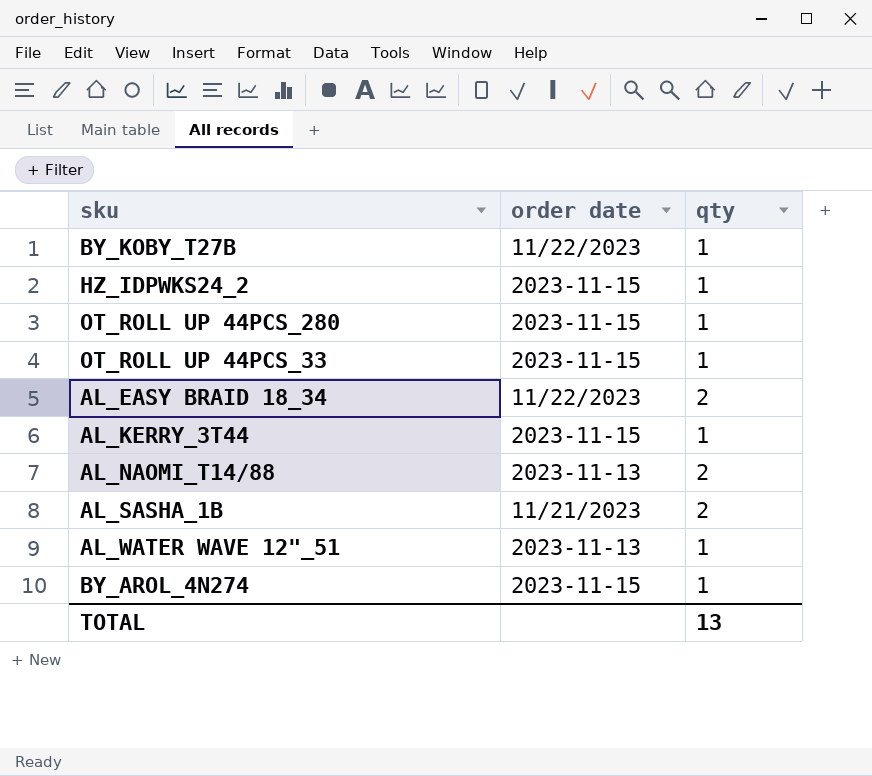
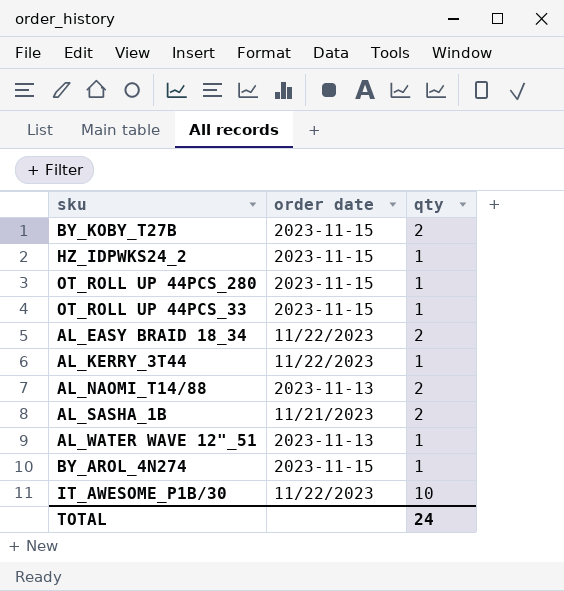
BY_KOBY_T27B | order date: 11/22/2023 -> 2023-11-15
BY_KOBY_T27B | qty: 1 -> 2
AL_KERRY_3T44 | order date: 2023-11-15 -> 11/22/2023
row IT_AWESOME_P1B/30: none -> 11/22/2023 | 10
TOTAL | qty: 13 -> 24

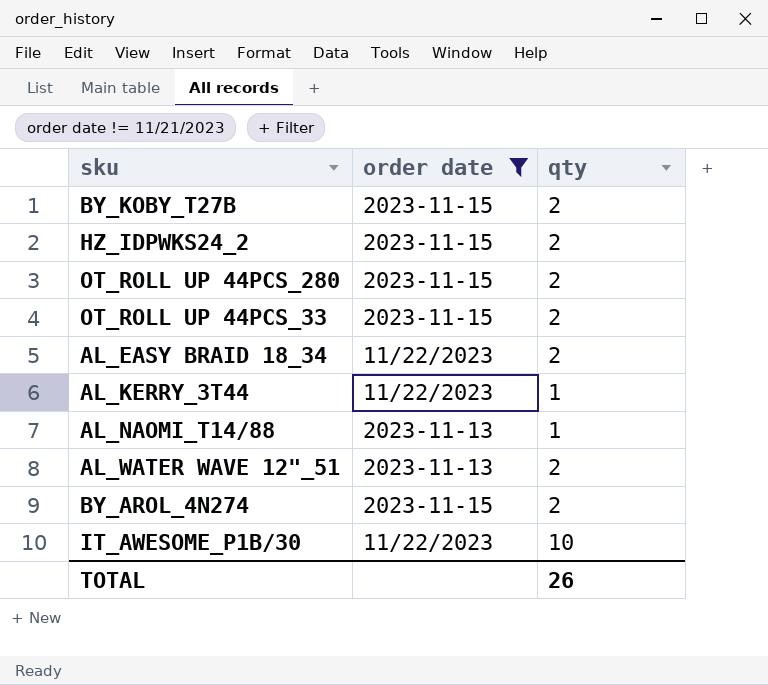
filter: none -> order date != 11/21/2023
HZ_IDPWKS24_2 | qty: 1 -> 2
OT_ROLL UP 44PCS_280 | qty: 1 -> 2
OT_ROLL UP 44PCS_33 | qty: 1 -> 2
AL_NAOMI_T14/88 | qty: 2 -> 1
AL_WATER WAVE 12"_51 | qty: 1 -> 2
BY_AROL_4N274 | qty: 1 -> 2
TOTAL | qty: 24 -> 26

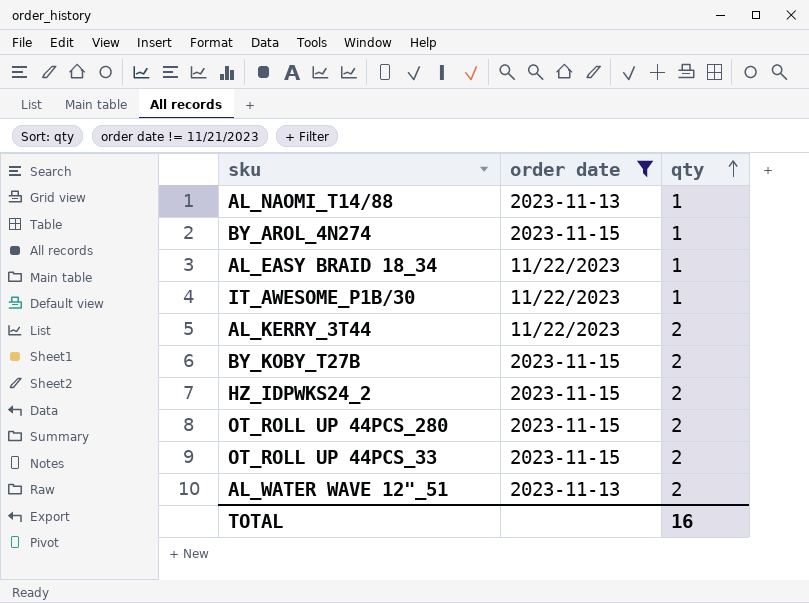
row order: none -> qty ascending
BY_AROL_4N274 | qty: 2 -> 1
AL_EASY BRAID 18_34 | qty: 2 -> 1
IT_AWESOME_P1B/30 | qty: 10 -> 1
AL_KERRY_3T44 | qty: 1 -> 2
TOTAL | qty: 26 -> 16

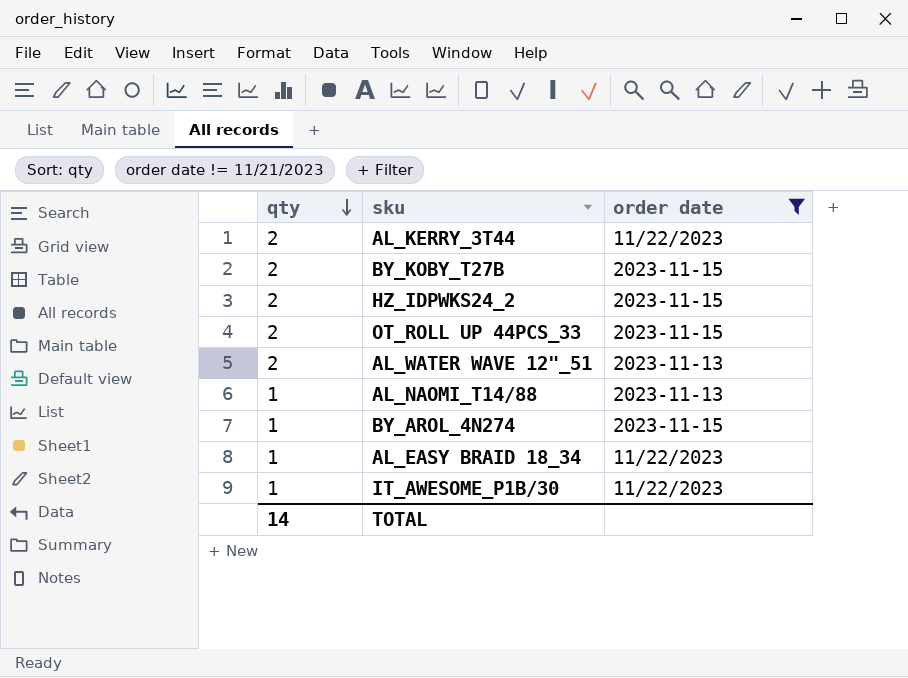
row order: qty ascending -> qty descending
column qty | position: 3 -> 1
row OT_ROLL UP 44PCS_280: 2023-11-15 | 2 -> none
TOTAL | qty: 16 -> 14

